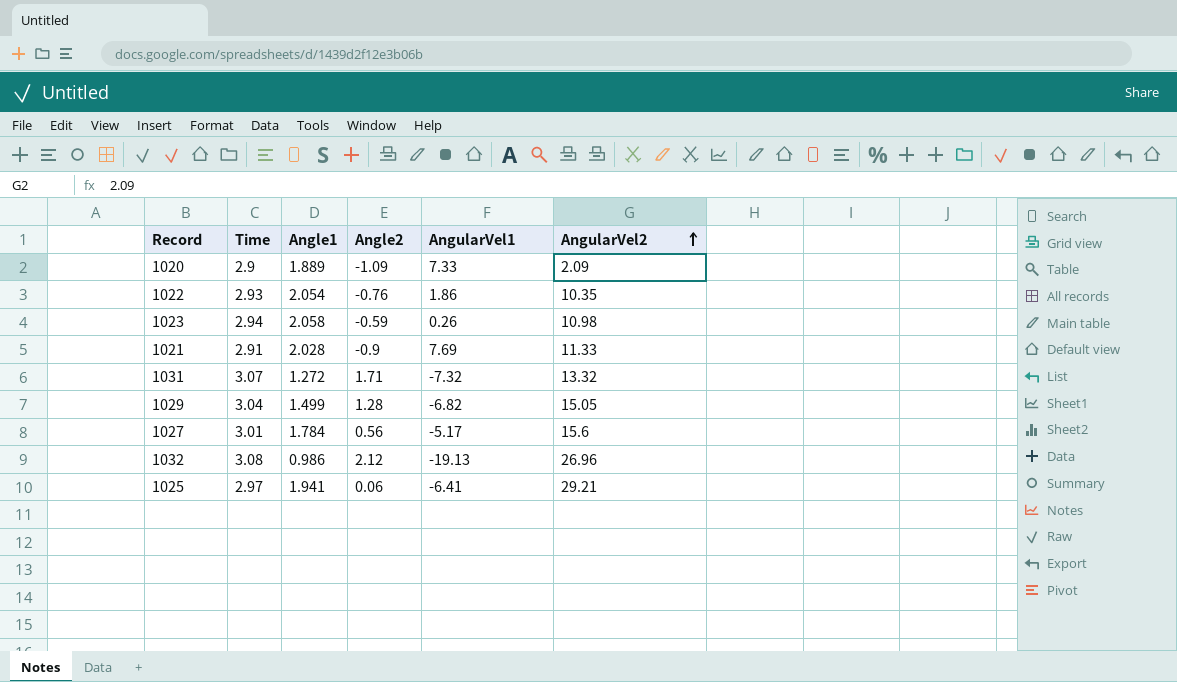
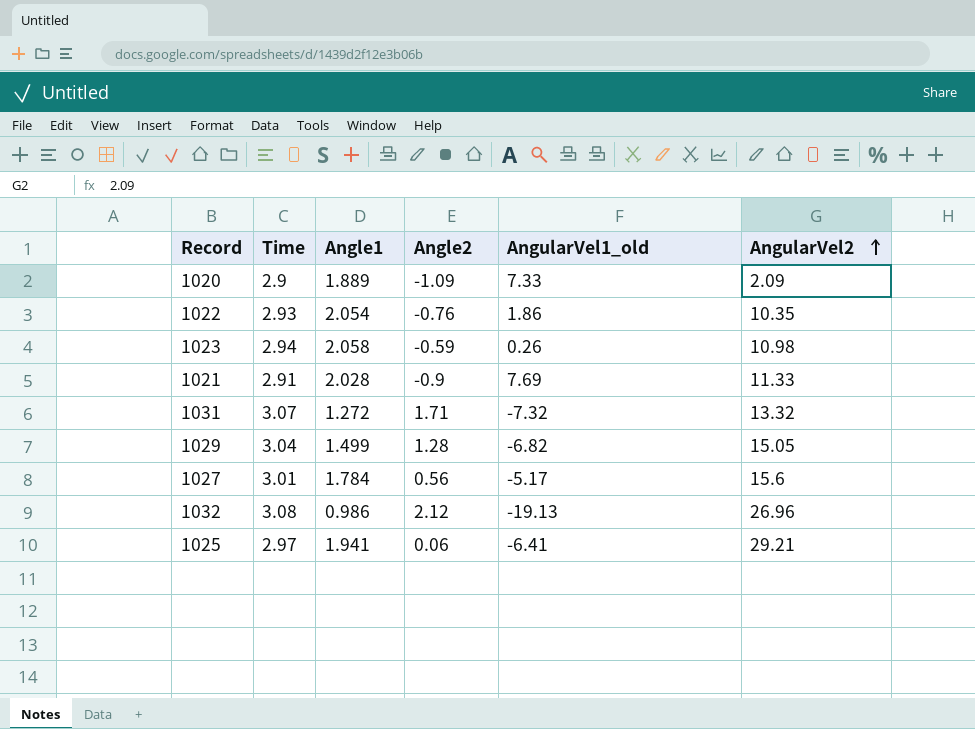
column name: AngularVel1 -> AngularVel1_old

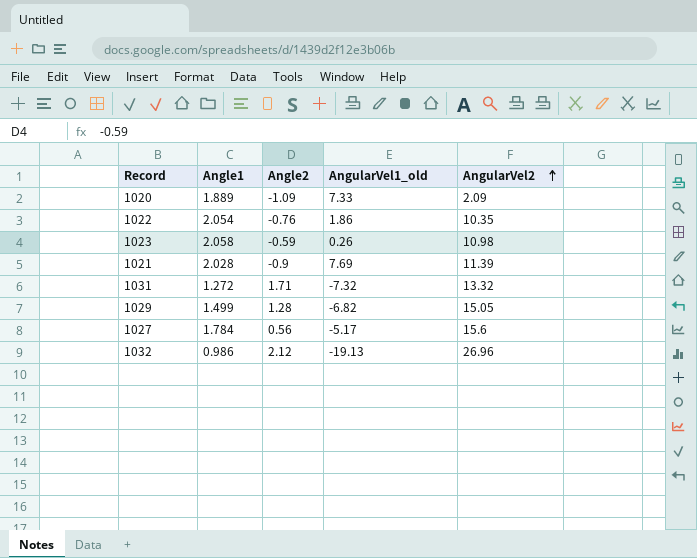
column Time | position: 2 -> none
row 1025: 2.97 | 1.941 | 0.06 | -6.41 | 29.21 -> none
1021 | AngularVel2: 11.33 -> 11.39

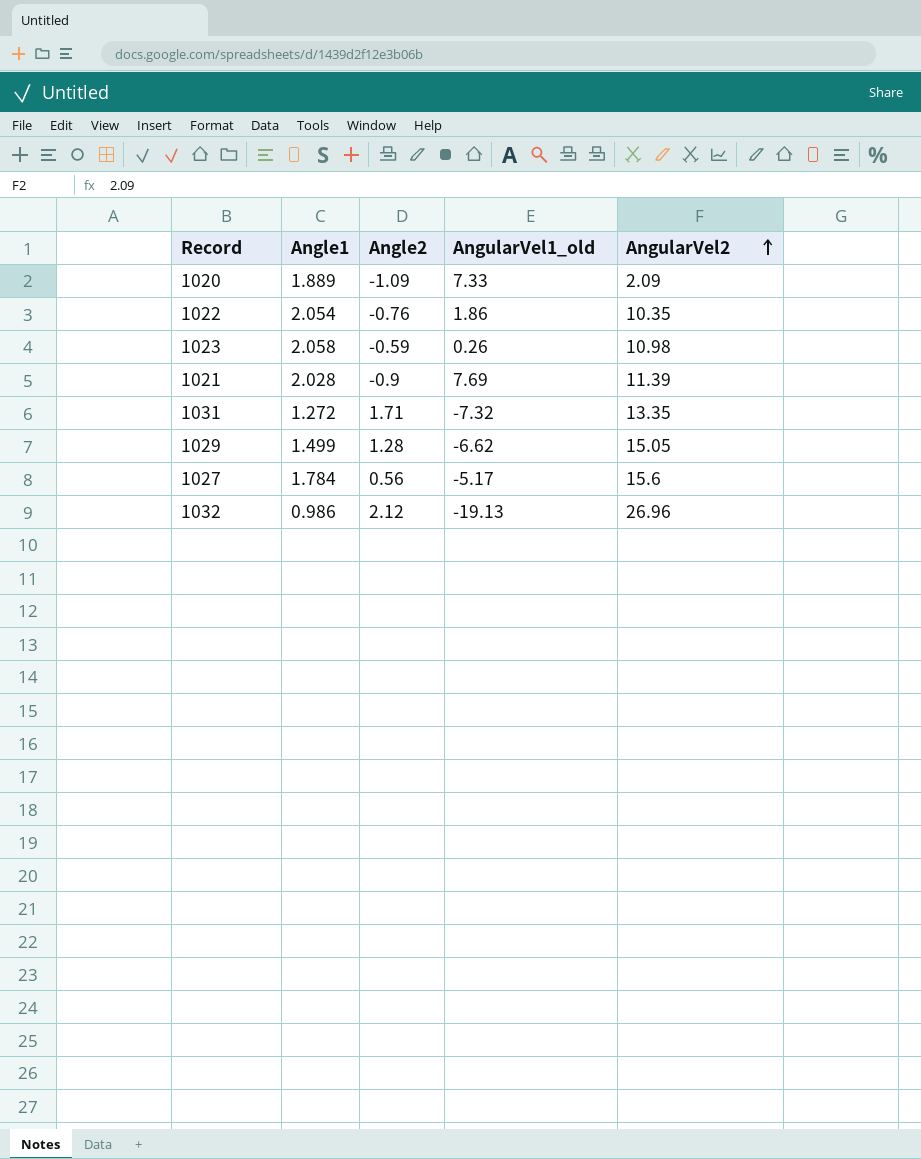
1031 | AngularVel2: 13.32 -> 13.35
1029 | AngularVel1_old: -6.82 -> -6.62

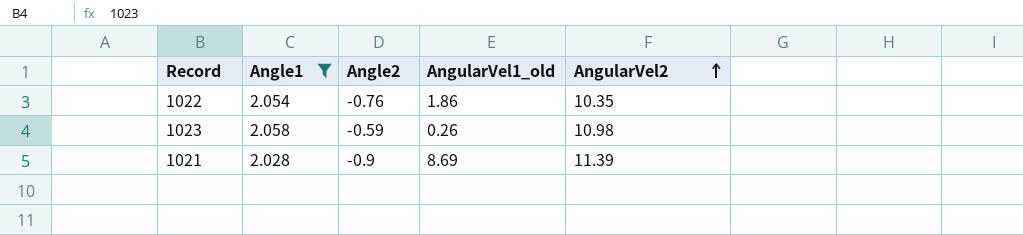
filter: none -> Angle1 >= 2.028
1021 | AngularVel1_old: 7.69 -> 8.69

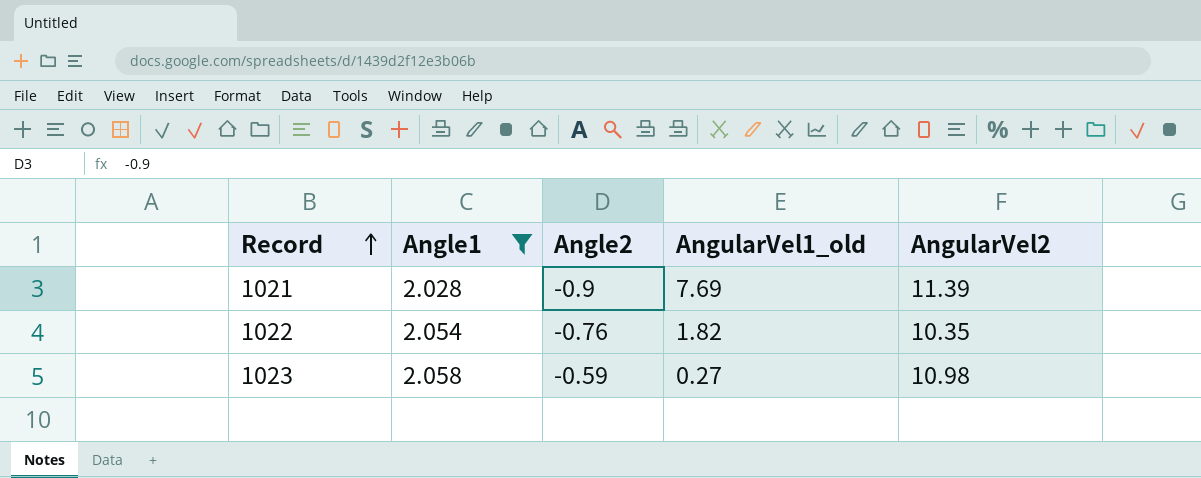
row order: AngularVel2 ascending -> Record ascending
1021 | AngularVel1_old: 8.69 -> 7.69
1022 | AngularVel1_old: 1.86 -> 1.82
1023 | AngularVel1_old: 0.26 -> 0.27

